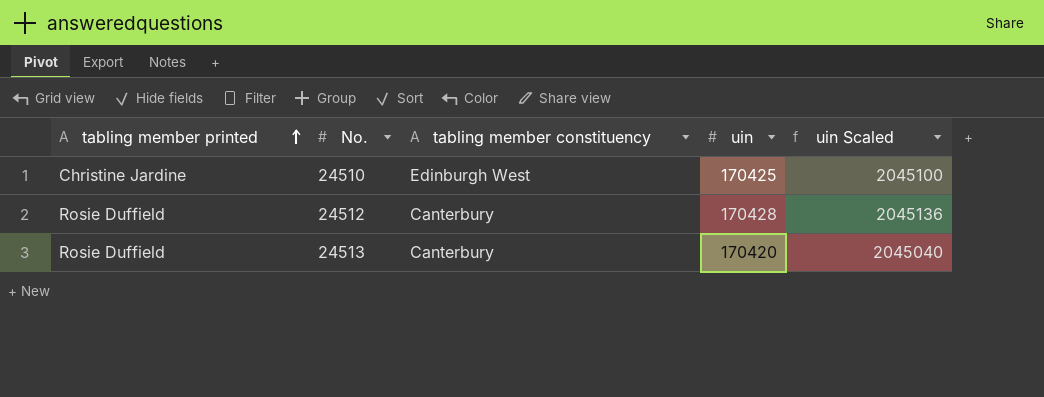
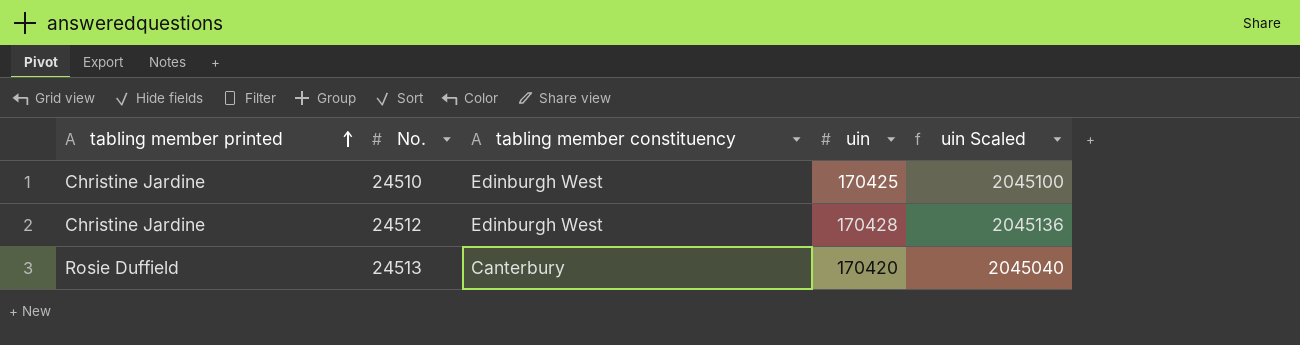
24512 | tabling member printed: Rosie Duffield -> Christine Jardine
24512 | tabling member constituency: Canterbury -> Edinburgh West

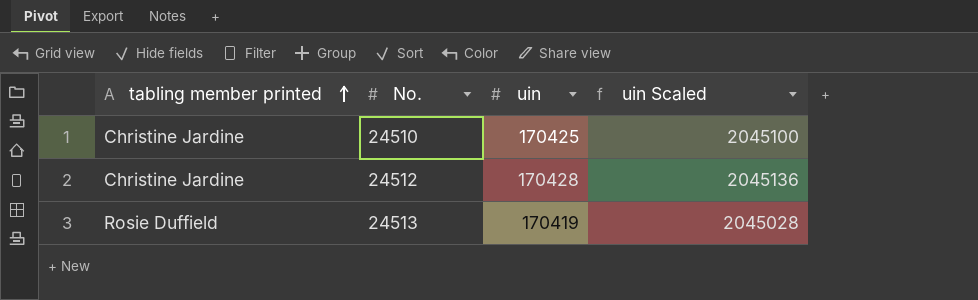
column tabling member constituency | position: 3 -> none
24513 | uin: 170420 -> 170419
24513 | uin Scaled: 2045040 -> 2045028

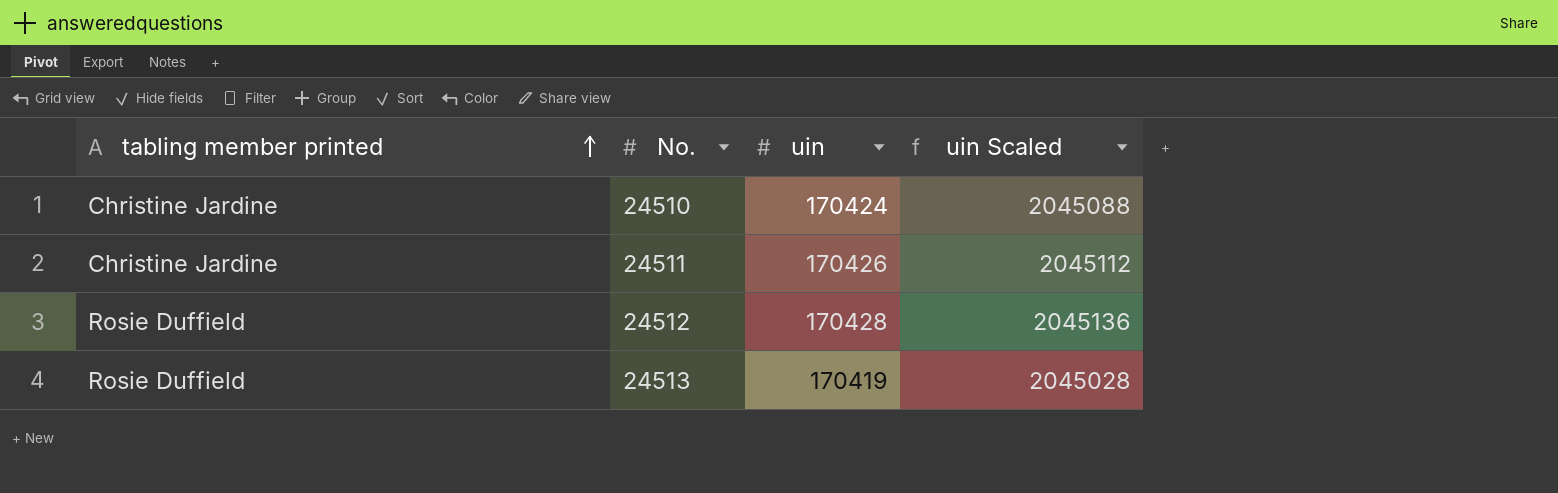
24510 | uin: 170425 -> 170424
24510 | uin Scaled: 2045100 -> 2045088
row 24511: none -> Christine Jardine | 170426 | 2045112
24512 | tabling member printed: Christine Jardine -> Rosie Duffield

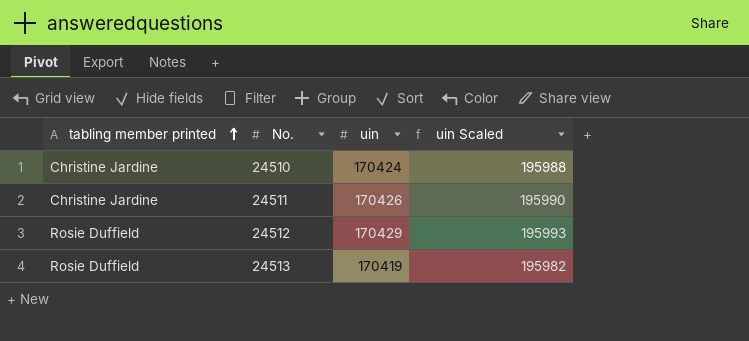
column uin Scaled | formula: [uin] * 12 -> [uin] * 1.15
24512 | uin: 170428 -> 170429

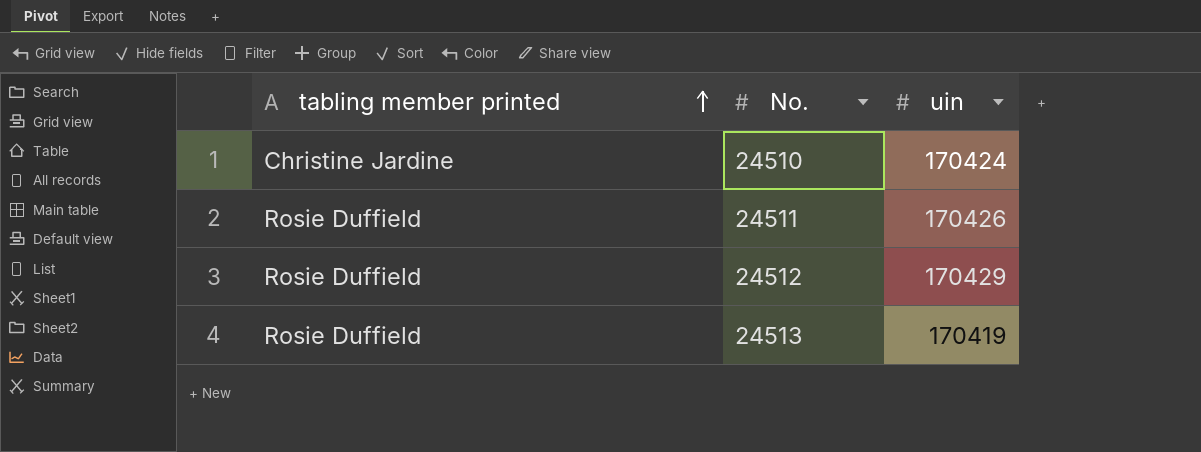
column uin Scaled | formula: [uin] * 1.15 -> none
24511 | tabling member printed: Christine Jardine -> Rosie Duffield

